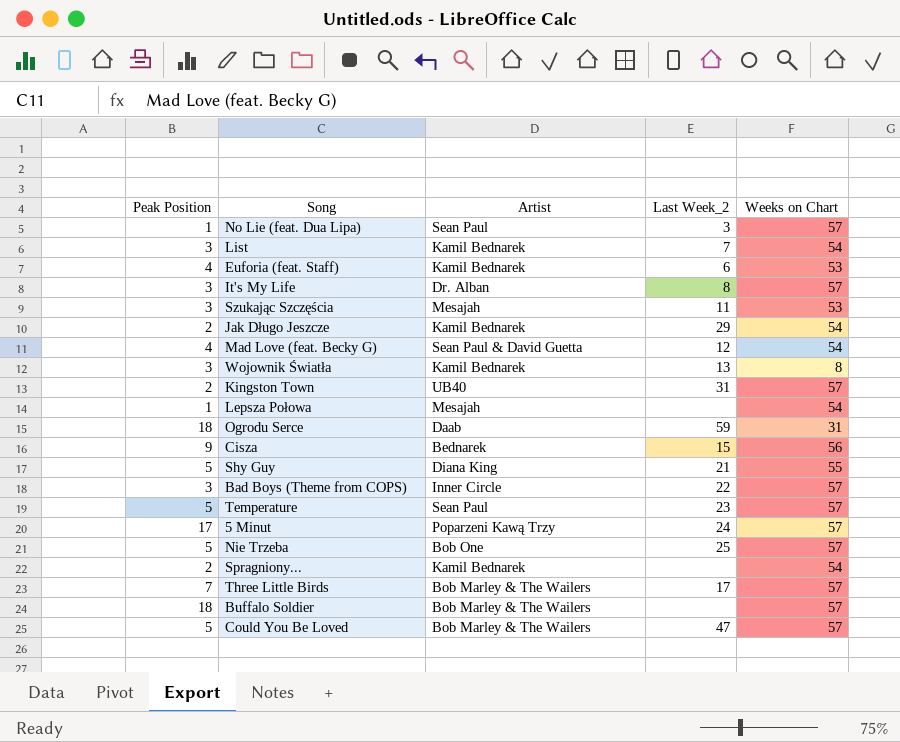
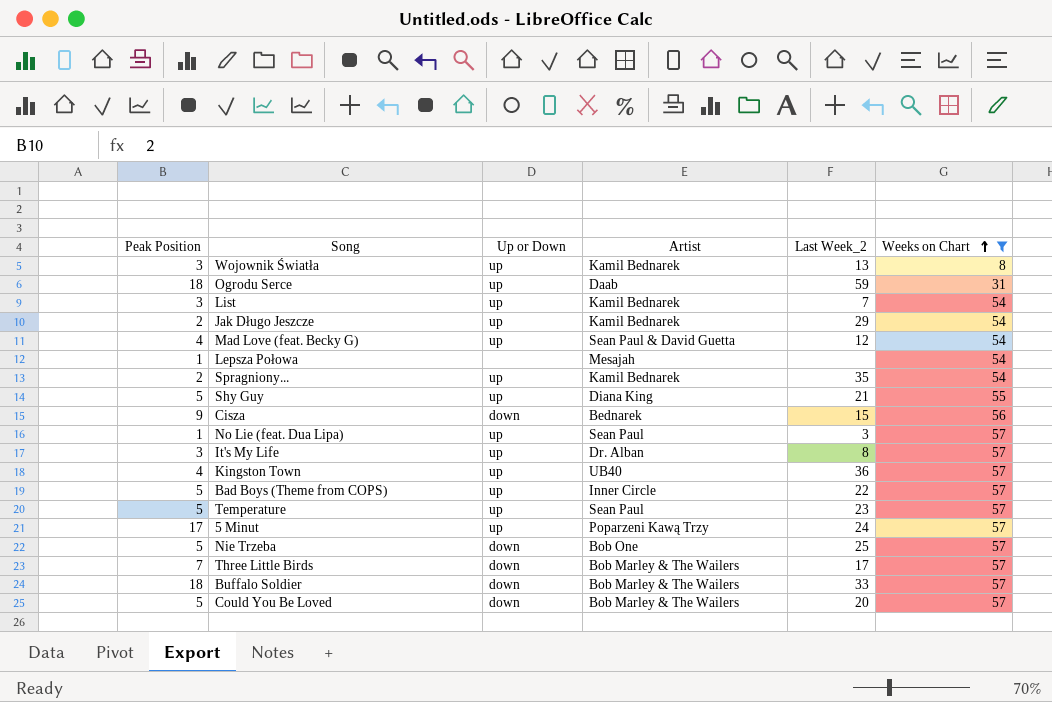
filter: none -> Weeks on Chart != 53
row order: none -> Weeks on Chart ascending
column Up or Down | position: none -> 3
Spragniony... | Last Week_2: none -> 35
Kingston Town | Peak Position: 2 -> 4
Kingston Town | Last Week_2: 31 -> 36
Bad Boys (Theme from COPS) | Peak Position: 3 -> 5
Buffalo Soldier | Last Week_2: none -> 33
Could You Be Loved | Last Week_2: 47 -> 20

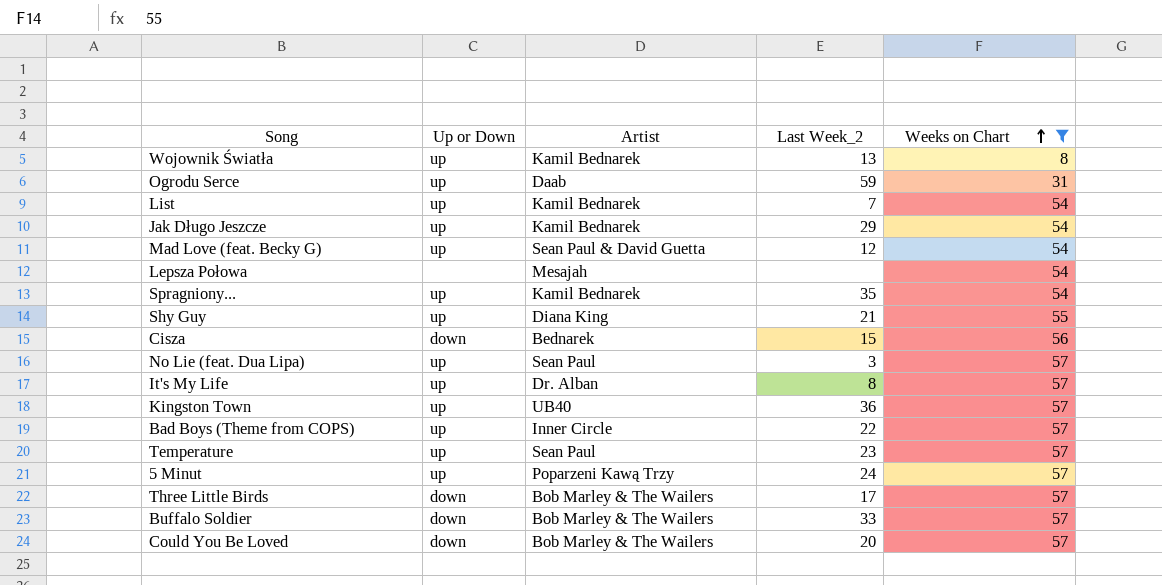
column Peak Position | position: 1 -> none
row Nie Trzeba: 5 | down | Bob One | 25 | 57 -> none

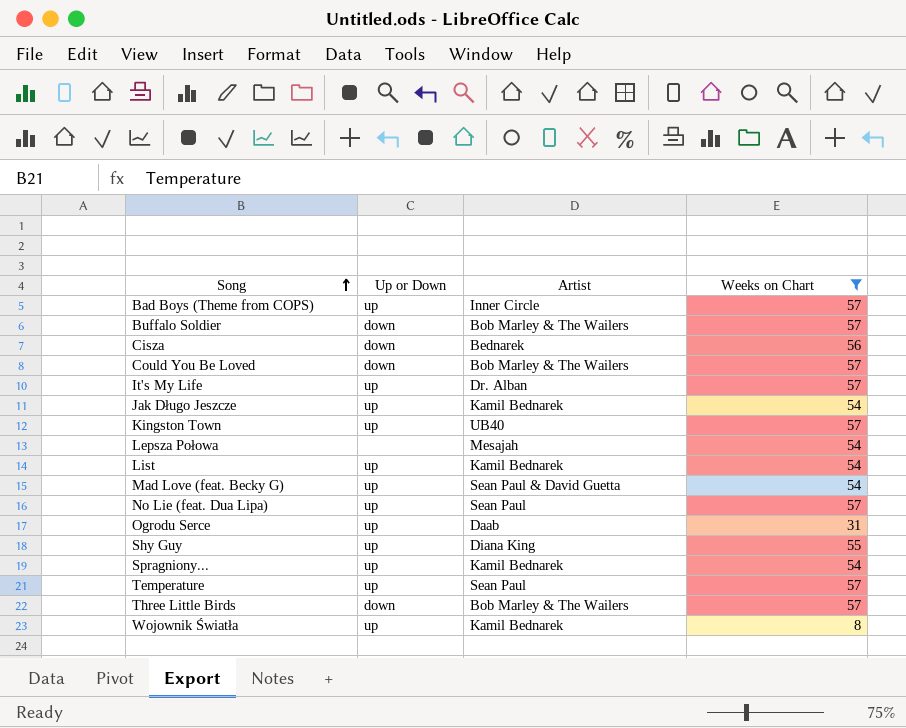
row order: Weeks on Chart ascending -> Song ascending
column Last Week_2 | position: 4 -> none
row 5 Minut: up | Poparzeni Kawą Trzy | 24 | 57 -> none

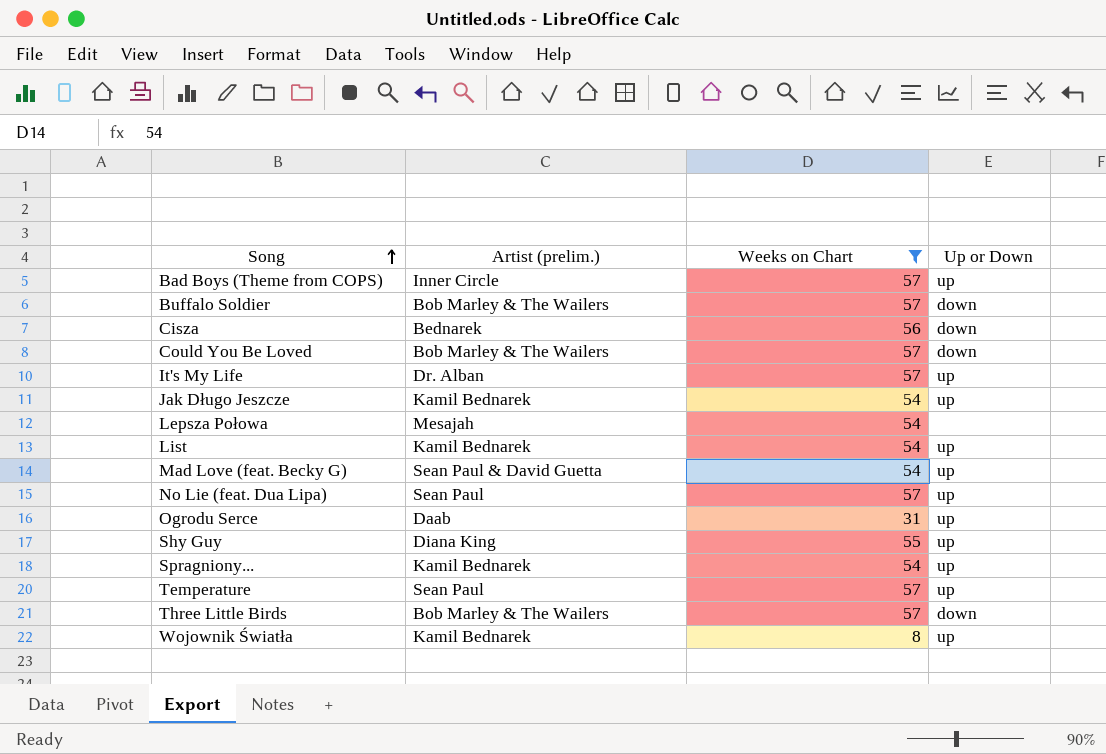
column name: Artist -> Artist (prelim.)
column Up or Down | position: 2 -> 4
row Kingston Town: up | UB40 | 57 -> none

